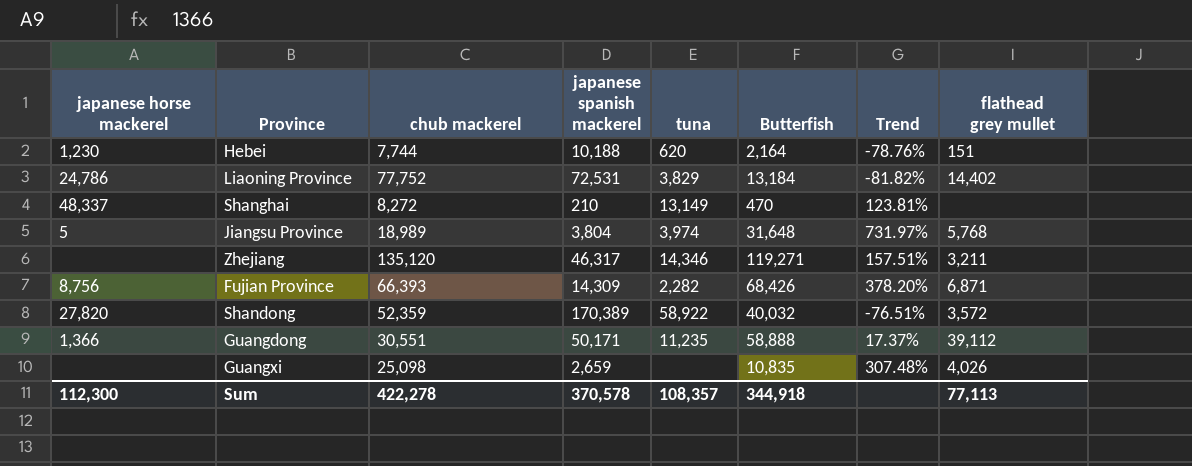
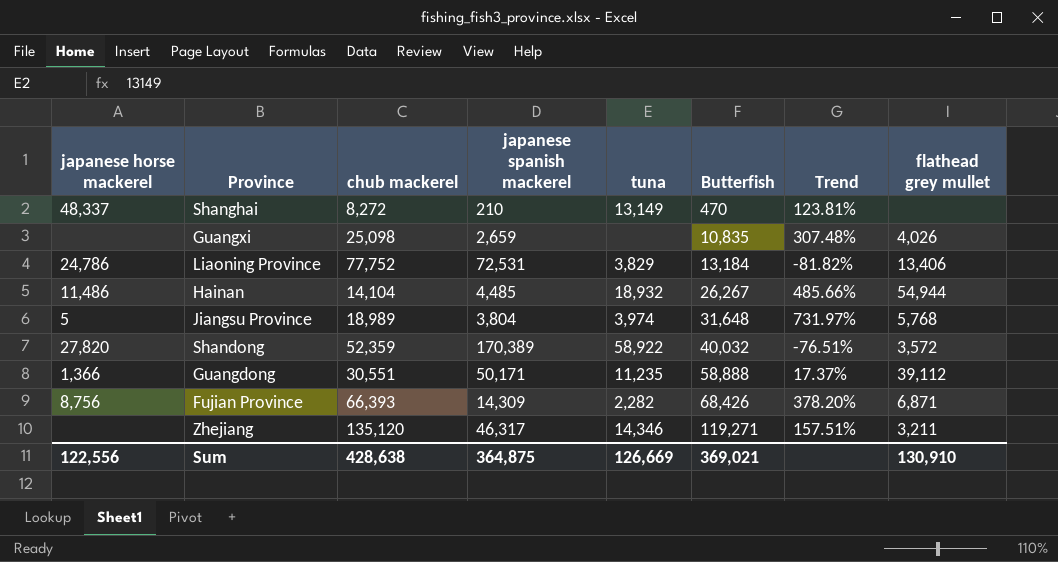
row order: none -> Butterfish ascending
row Hebei: 1,230 | 7,744 | 10,188 | 620 | 2,164 | -78.76% | 151 -> none
Liaoning Province | flathead grey mullet: 14,402 -> 13,406
row Hainan: none -> 11,486 | 14,104 | 4,485 | 18,932 | 26,267 | 485.66% | 54,944
Sum | japanese horse mackerel: 112,300 -> 122,556
Sum | chub mackerel: 422,278 -> 428,638
Sum | japanese spanish mackerel: 370,578 -> 364,875
Sum | tuna: 108,357 -> 126,669
Sum | Butterfish: 344,918 -> 369,021
Sum | flathead grey mullet: 77,113 -> 130,910

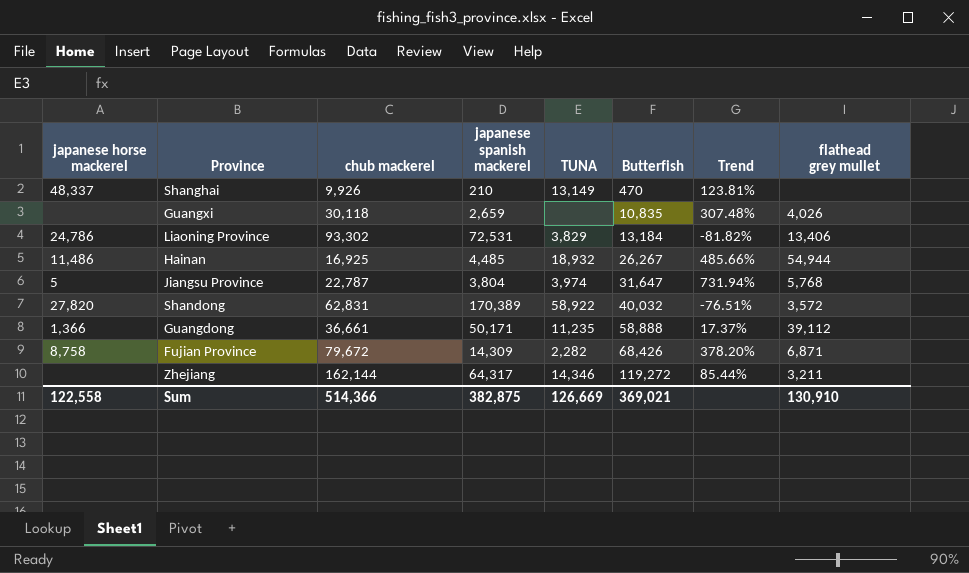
column name: tuna -> TUNA
Shanghai | chub mackerel: 8,272 -> 9,926
Guangxi | chub mackerel: 25,098 -> 30,118
Liaoning Province | chub mackerel: 77,752 -> 93,302
Hainan | chub mackerel: 14,104 -> 16,925
Jiangsu Province | chub mackerel: 18,989 -> 22,787
Jiangsu Province | Butterfish: 31,648 -> 31,647
Jiangsu Province | Trend: 731.97% -> 731.94%
Shandong | chub mackerel: 52,359 -> 62,831
Guangdong | chub mackerel: 30,551 -> 36,661
Fujian Province | japanese horse mackerel: 8,756 -> 8,758
Fujian Province | chub mackerel: 66,393 -> 79,672
Zhejiang | chub mackerel: 135,120 -> 162,144
Zhejiang | japanese spanish mackerel: 46,317 -> 64,317
Zhejiang | Butterfish: 119,271 -> 119,272
Zhejiang | Trend: 157.51% -> 85.44%
Sum | japanese horse mackerel: 122,556 -> 122,558
Sum | chub mackerel: 428,638 -> 514,366
Sum | japanese spanish mackerel: 364,875 -> 382,875

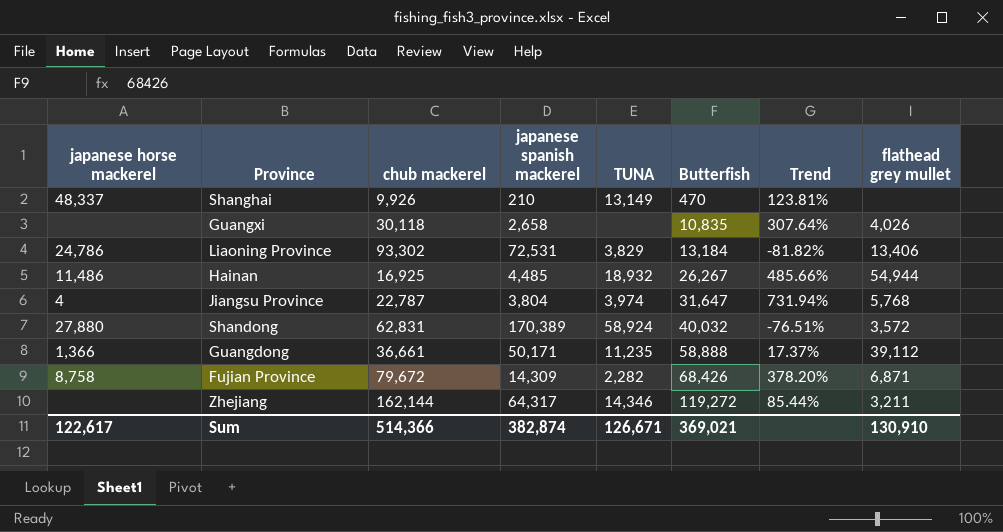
Guangxi | japanese spanish mackerel: 2,659 -> 2,658
Guangxi | Trend: 307.48% -> 307.64%
Jiangsu Province | japanese horse mackerel: 5 -> 4
Shandong | japanese horse mackerel: 27,820 -> 27,880
Shandong | TUNA: 58,922 -> 58,924
Sum | japanese horse mackerel: 122,558 -> 122,617
Sum | japanese spanish mackerel: 382,875 -> 382,874
Sum | TUNA: 126,669 -> 126,671

